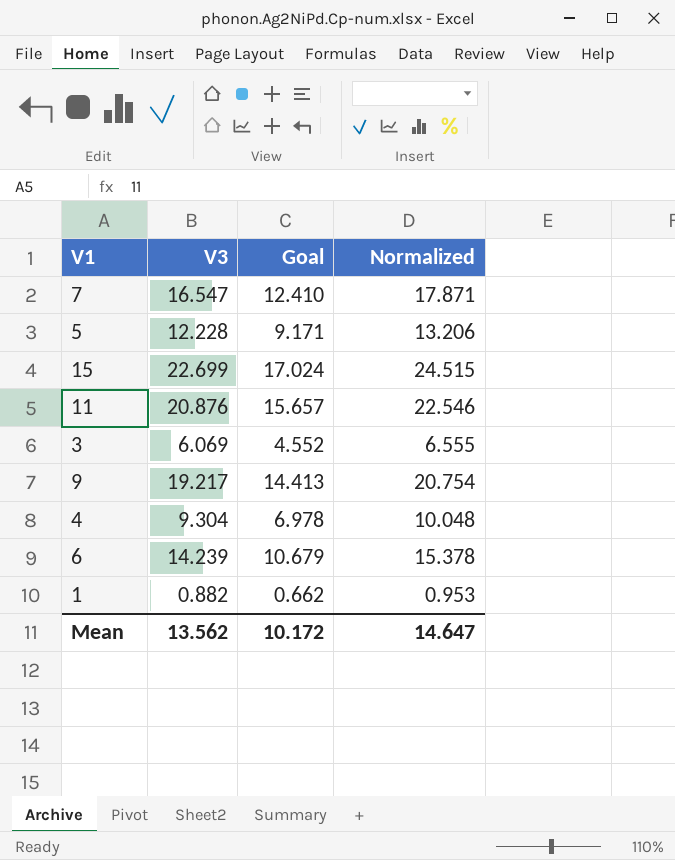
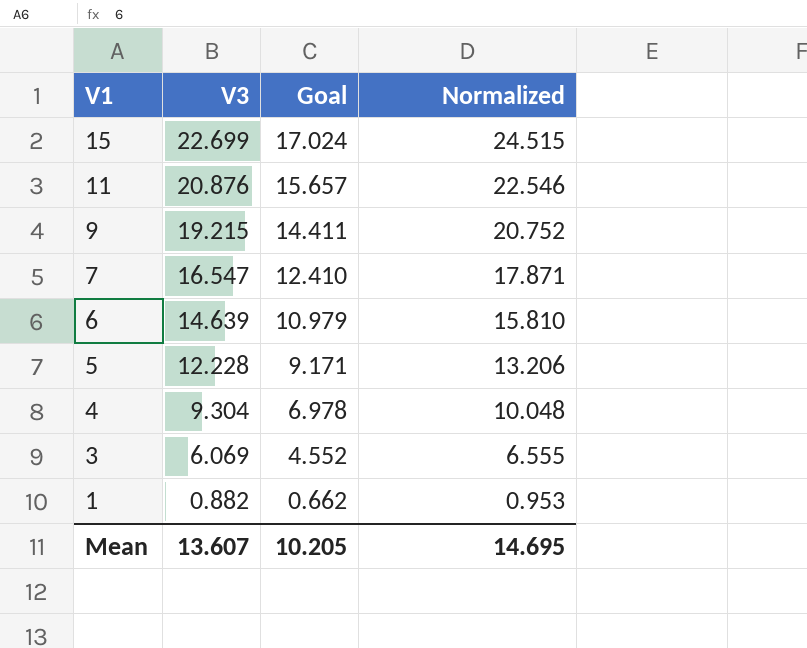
row order: none -> V1 descending
9 | V3: 19.217 -> 19.215
9 | Goal: 14.413 -> 14.411
9 | Normalized: 20.754 -> 20.752
6 | V3: 14.239 -> 14.639
6 | Goal: 10.679 -> 10.979
6 | Normalized: 15.378 -> 15.810
Mean | V3: 13.562 -> 13.607
Mean | Goal: 10.172 -> 10.205
Mean | Normalized: 14.647 -> 14.695

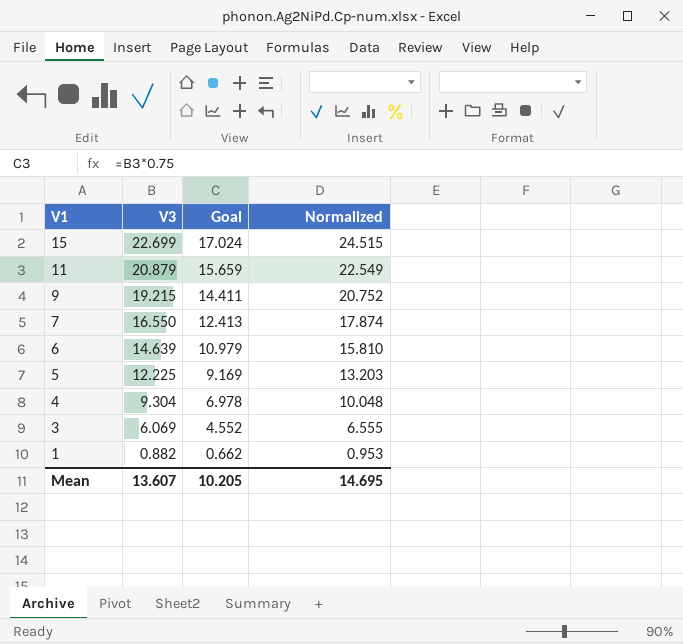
11 | V3: 20.876 -> 20.879
11 | Goal: 15.657 -> 15.659
11 | Normalized: 22.546 -> 22.549
7 | V3: 16.547 -> 16.550
7 | Goal: 12.410 -> 12.413
7 | Normalized: 17.871 -> 17.874
5 | V3: 12.228 -> 12.225
5 | Goal: 9.171 -> 9.169
5 | Normalized: 13.206 -> 13.203

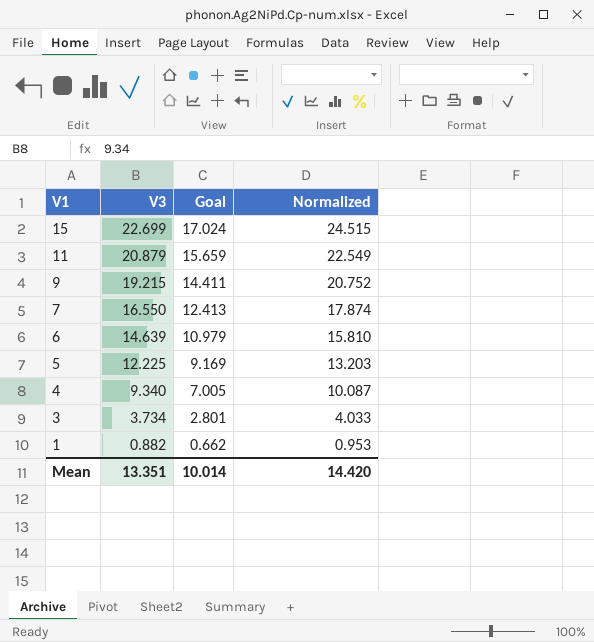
4 | V3: 9.304 -> 9.340
4 | Goal: 6.978 -> 7.005
4 | Normalized: 10.048 -> 10.087
3 | V3: 6.069 -> 3.734
3 | Goal: 4.552 -> 2.801
3 | Normalized: 6.555 -> 4.033
Mean | V3: 13.607 -> 13.351
Mean | Goal: 10.205 -> 10.014
Mean | Normalized: 14.695 -> 14.420

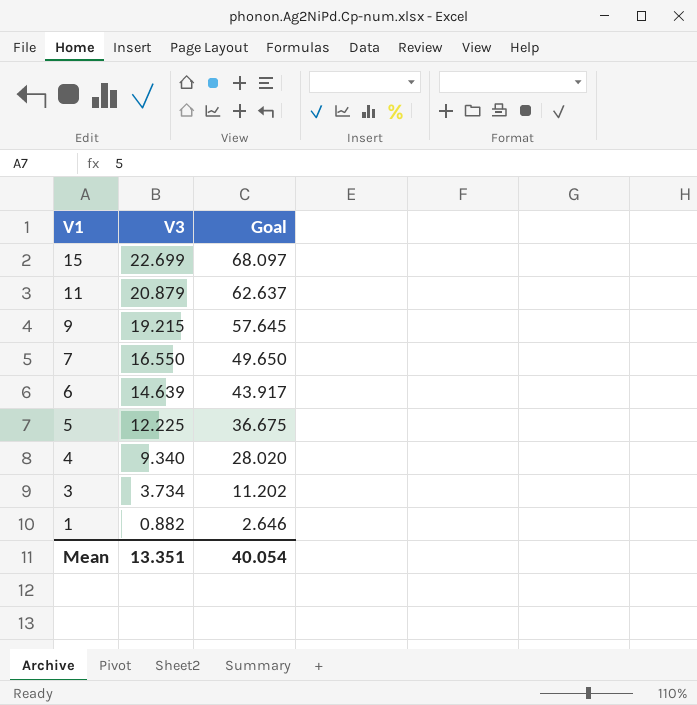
column Normalized | formula: [V3] * 1.08 -> none
column Goal | formula: [V3] * 0.75 -> [V3] * 3
Mean | Goal: 10.014 -> 40.054

